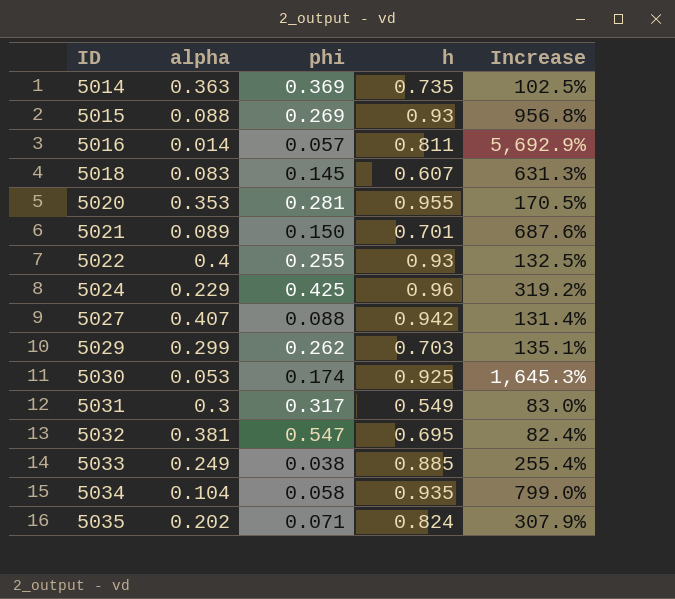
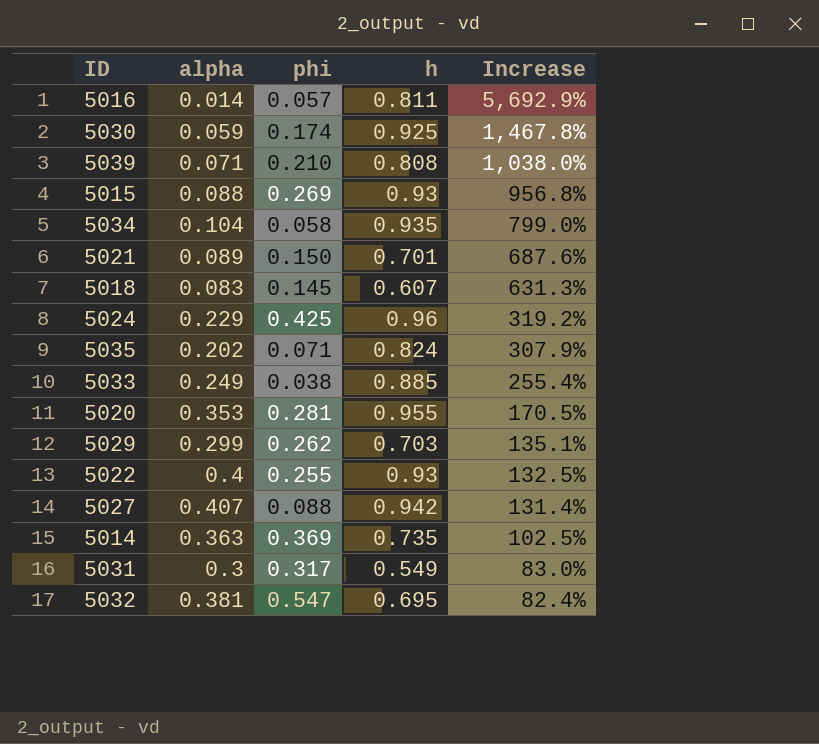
row order: ID ascending -> Increase descending
5030 | alpha: 0.053 -> 0.059
5030 | Increase: 1,645.3% -> 1,467.8%
row 5039: none -> 0.071 | 0.210 | 0.808 | 1,038.0%

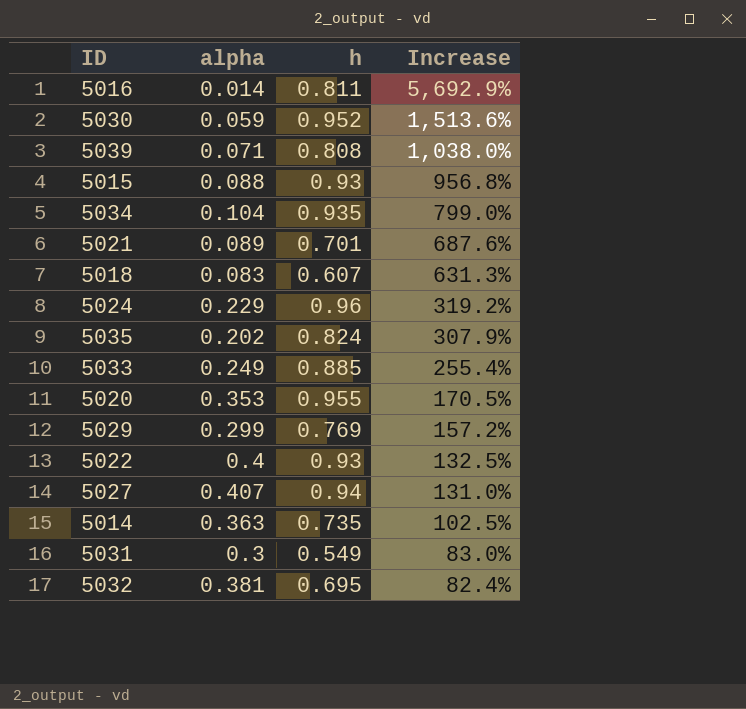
column phi | position: 3 -> none
5030 | h: 0.925 -> 0.952
5030 | Increase: 1,467.8% -> 1,513.6%
5029 | h: 0.703 -> 0.769
5029 | Increase: 135.1% -> 157.2%
5027 | h: 0.942 -> 0.94
5027 | Increase: 131.4% -> 131.0%

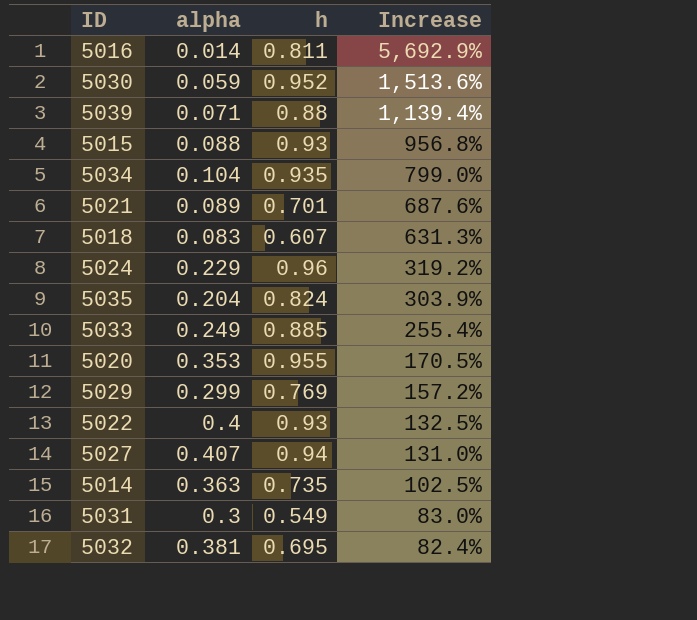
5039 | h: 0.808 -> 0.88
5039 | Increase: 1,038.0% -> 1,139.4%
5035 | alpha: 0.202 -> 0.204
5035 | Increase: 307.9% -> 303.9%

